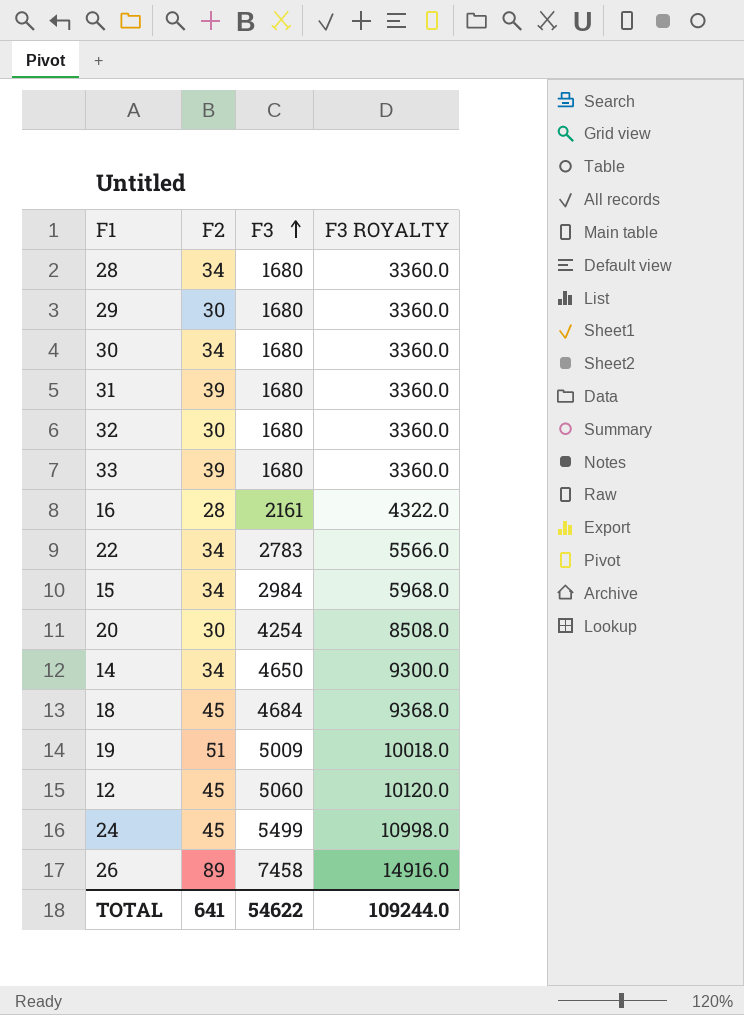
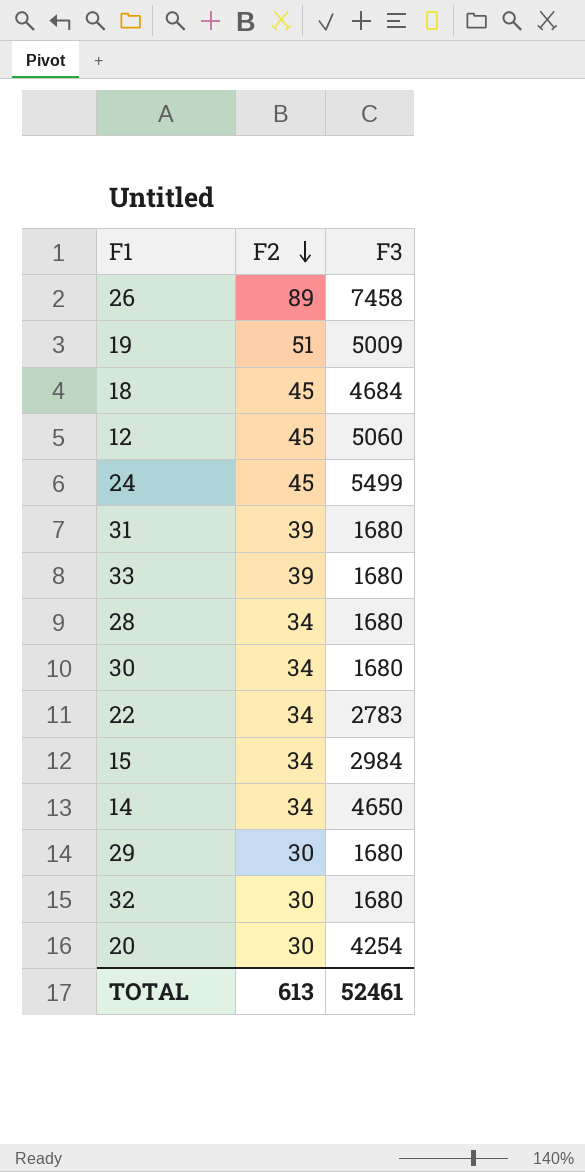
row order: F3 ascending -> F2 descending
column F3 ROYALTY | formula: [F3] * 2 -> none
row 16: 28 | 2161 | 4322.0 -> none
TOTAL | F2: 641 -> 613
TOTAL | F3: 54622 -> 52461

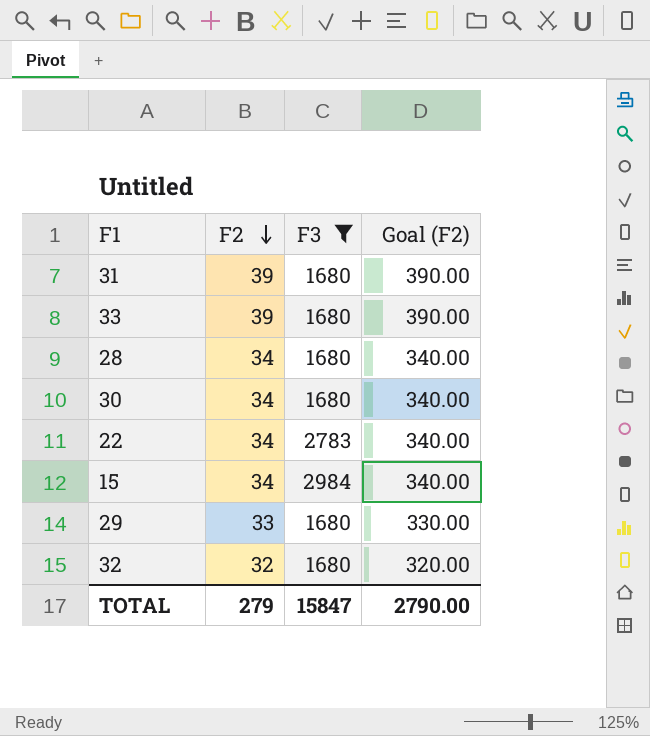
filter: none -> F3 <= 2984
column Goal (F2) | formula: none -> [F2] * 10
29 | F2: 30 -> 33
32 | F2: 30 -> 32
TOTAL | F2: 613 -> 279
TOTAL | F3: 52461 -> 15847

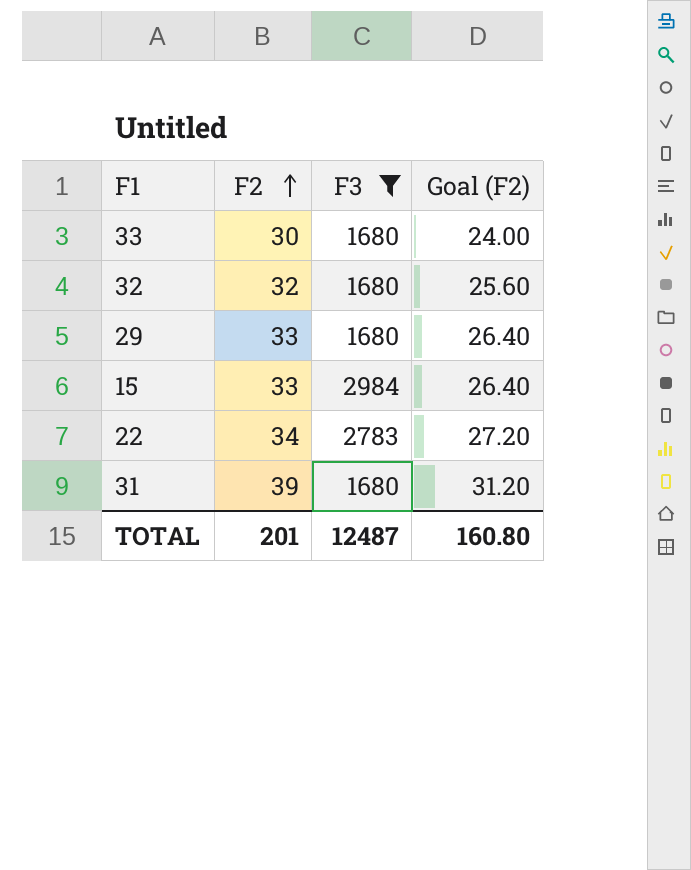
row order: F2 descending -> F2 ascending
column Goal (F2) | formula: [F2] * 10 -> [F2] * 0.8
row 28: 34 | 1680 | 340.00 -> none
row 30: 34 | 1680 | 340.00 -> none
33 | F2: 39 -> 30
15 | F2: 34 -> 33
TOTAL | F2: 279 -> 201
TOTAL | F3: 15847 -> 12487
TOTAL | Goal (F2): 2790.00 -> 160.80

